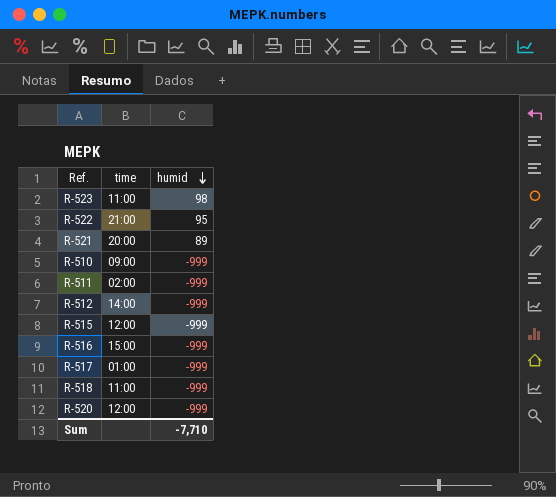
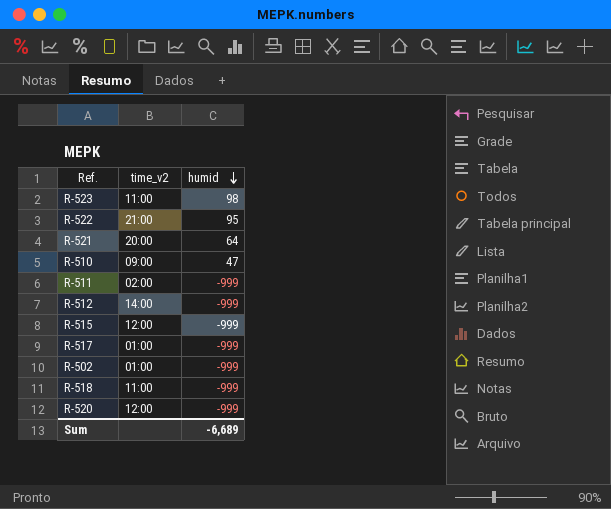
column name: time -> time_v2
row R-516: 15:00 | -999 -> none
R-521 | humid: 89 -> 64
R-510 | humid: -999 -> 47
row R-502: none -> 01:00 | -999
Sum | humid: -7,710 -> -6,689

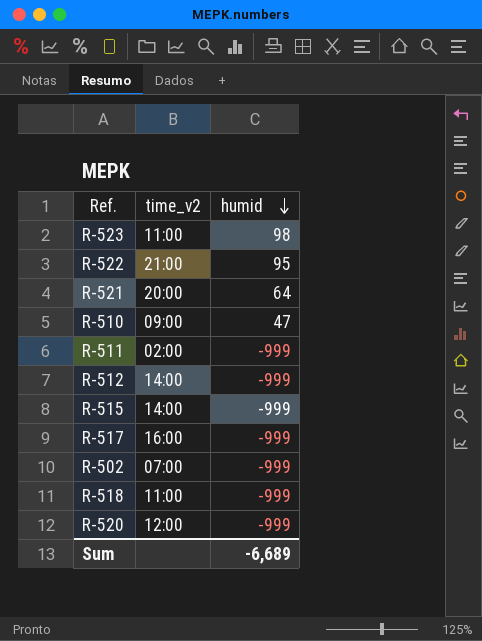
R-515 | time_v2: 12:00 -> 14:00
R-517 | time_v2: 01:00 -> 16:00
R-502 | time_v2: 01:00 -> 07:00

